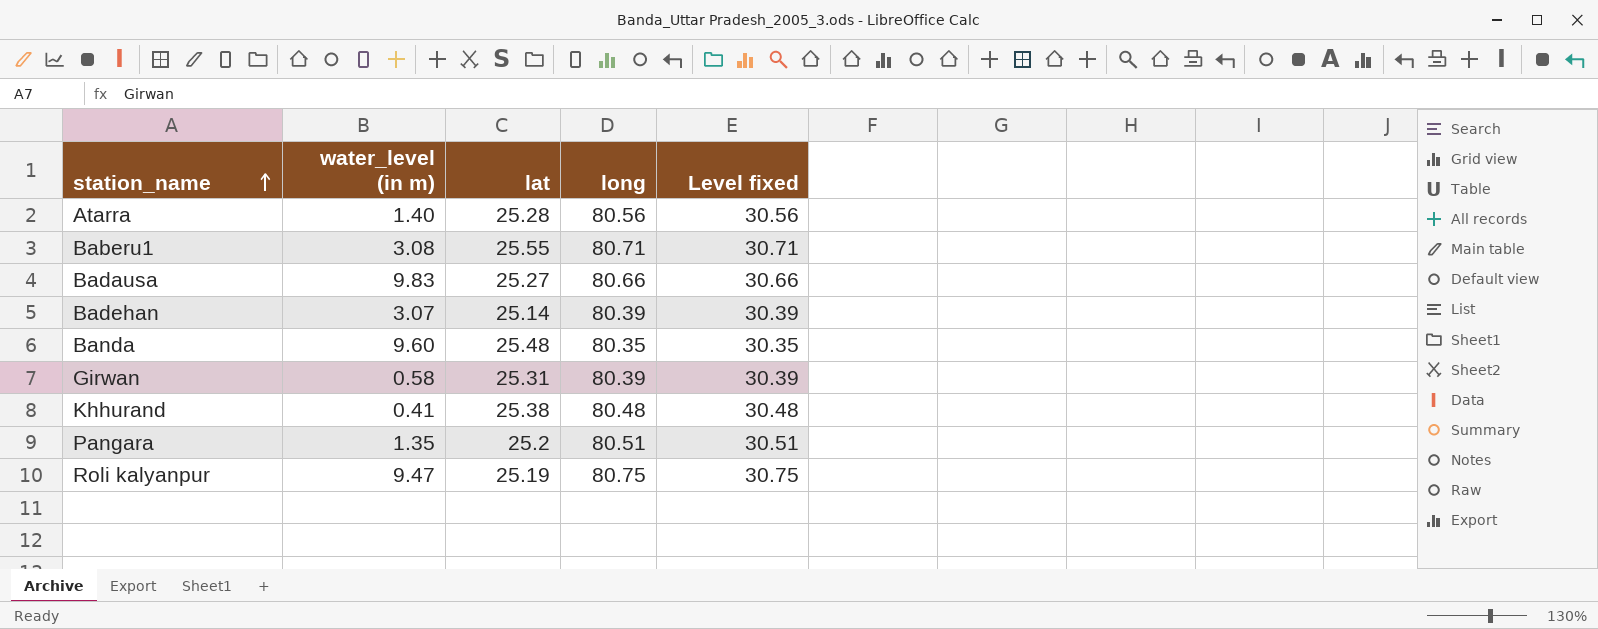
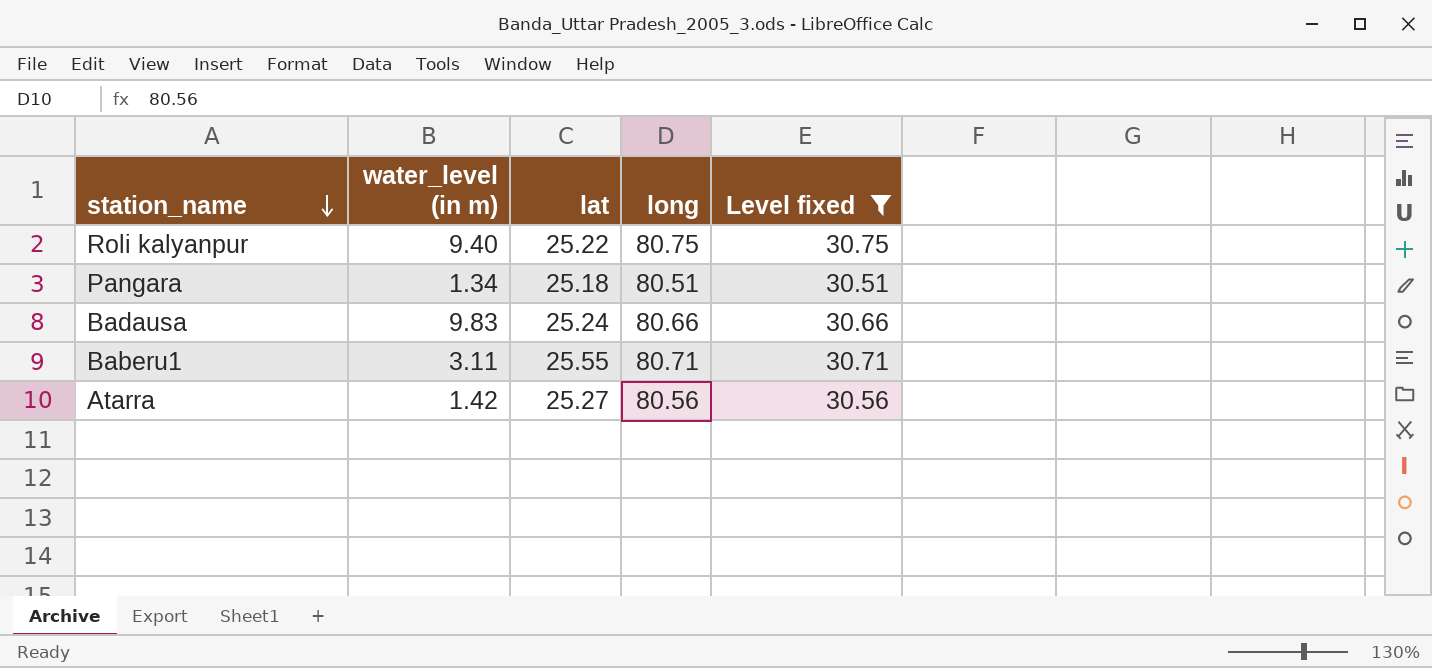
filter: none -> Level fixed >= 30.51
row order: station_name ascending -> station_name descending
Roli kalyanpur | water_level (in m): 9.47 -> 9.40
Roli kalyanpur | lat: 25.19 -> 25.22
Pangara | water_level (in m): 1.35 -> 1.34
Pangara | lat: 25.2 -> 25.18
Badausa | lat: 25.27 -> 25.24
Baberu1 | water_level (in m): 3.08 -> 3.11
Atarra | water_level (in m): 1.40 -> 1.42
Atarra | lat: 25.28 -> 25.27

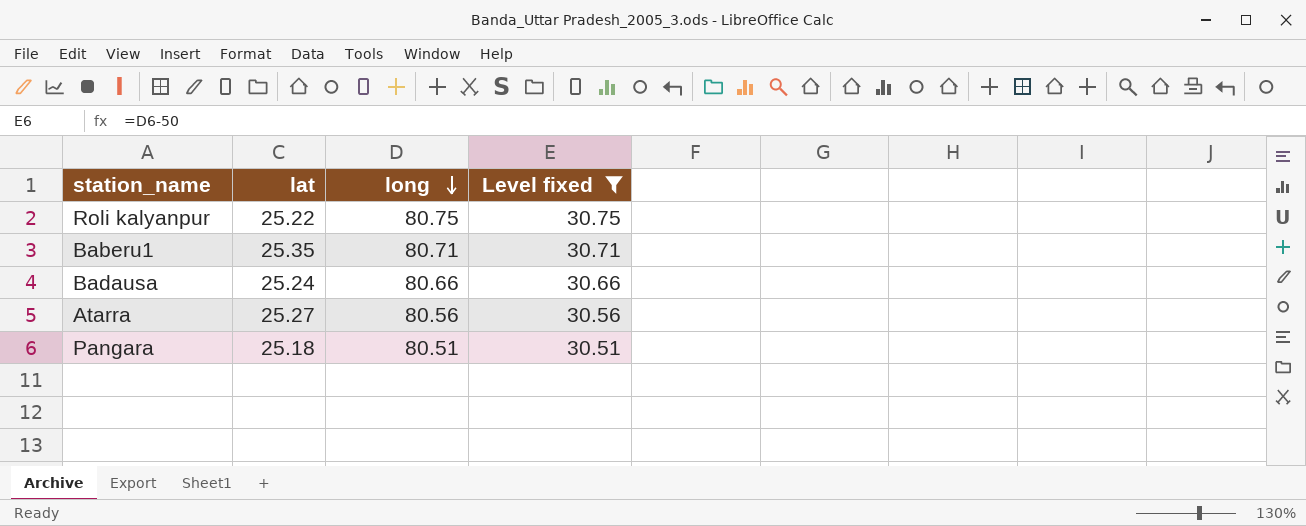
row order: station_name descending -> long descending
column water_level (in m) | position: 2 -> none
Baberu1 | lat: 25.55 -> 25.35

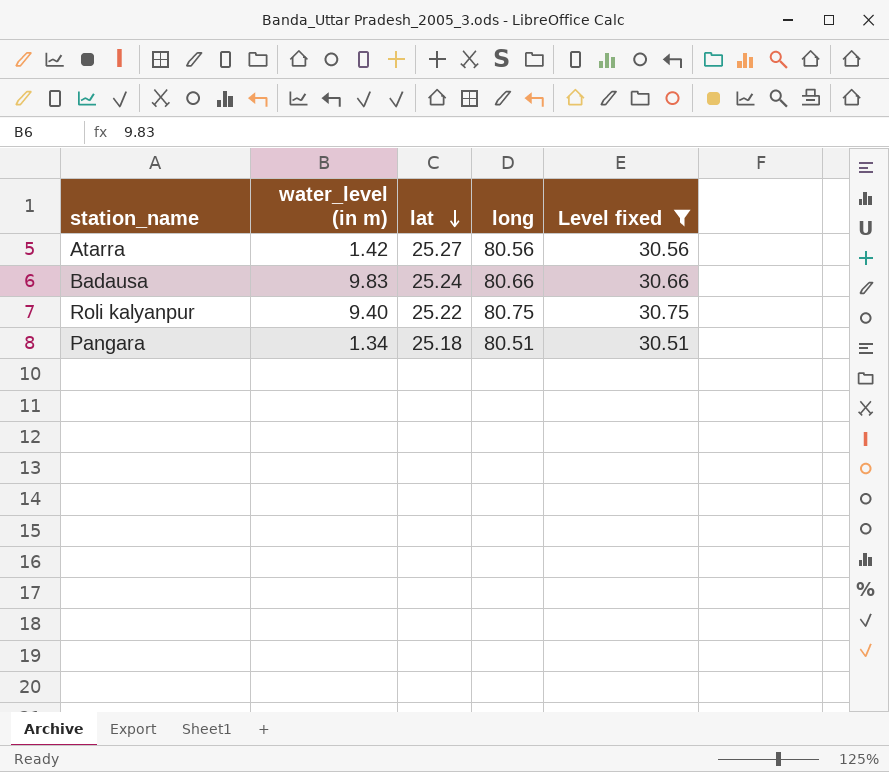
row order: long descending -> lat descending
column water_level (in m) | position: none -> 2
row Baberu1: 25.35 | 80.71 | 30.71 -> none

